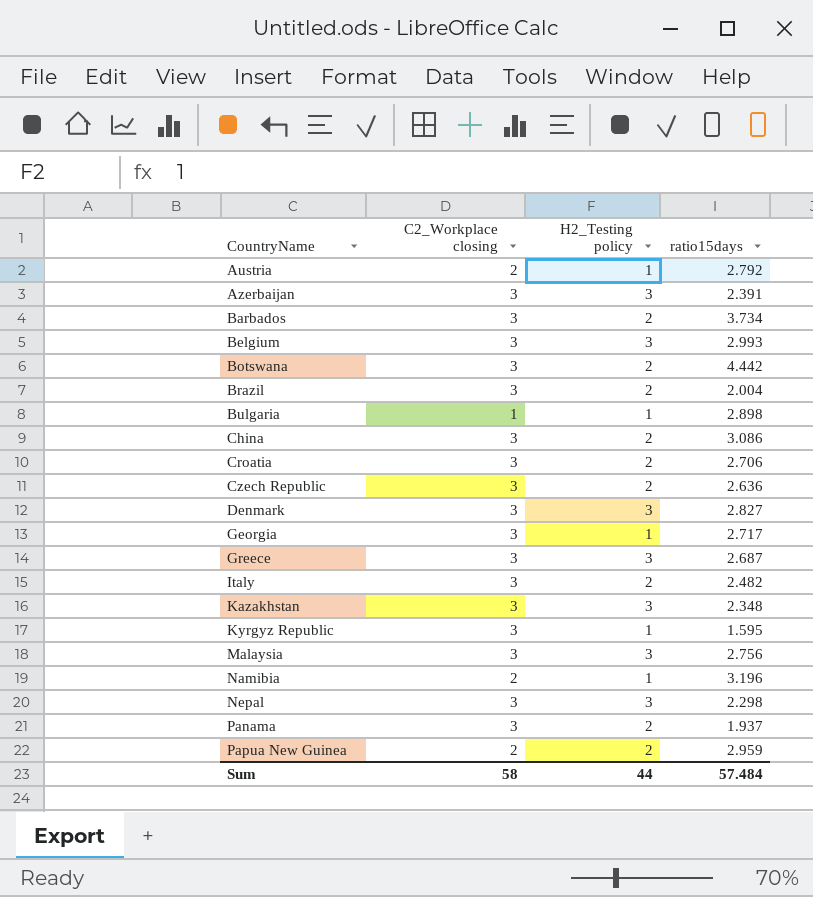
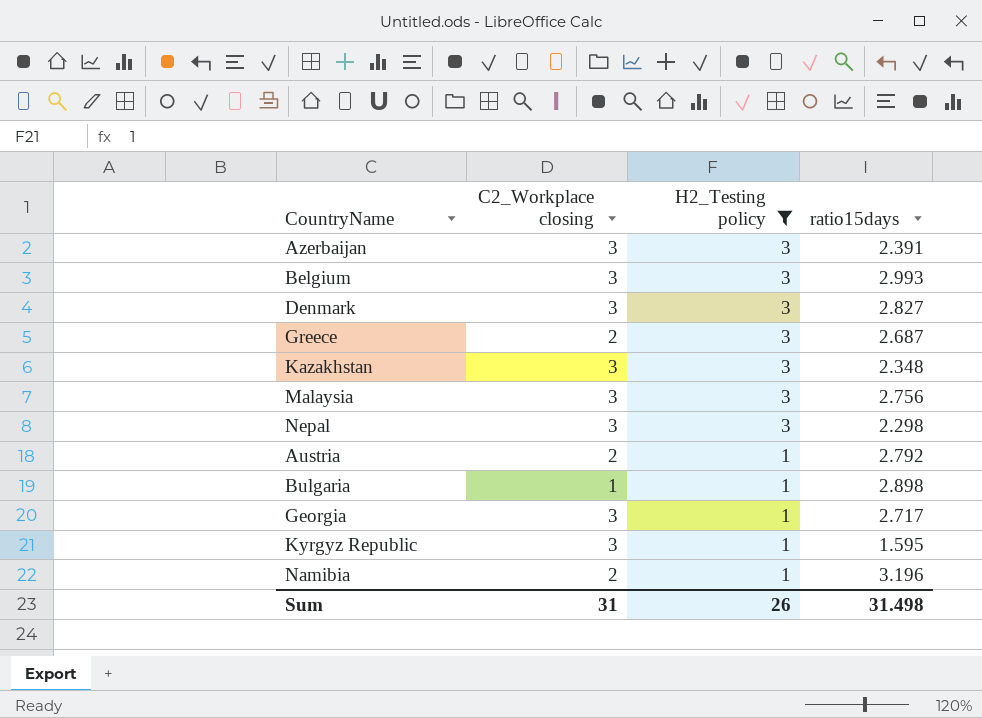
filter: none -> H2_Testing policy != 2
row order: CountryName ascending -> H2_Testing policy descending
Greece | C2_Workplace closing: 3 -> 2
Sum | C2_Workplace closing: 58 -> 31
Sum | H2_Testing policy: 44 -> 26
Sum | ratio15days: 57.484 -> 31.498

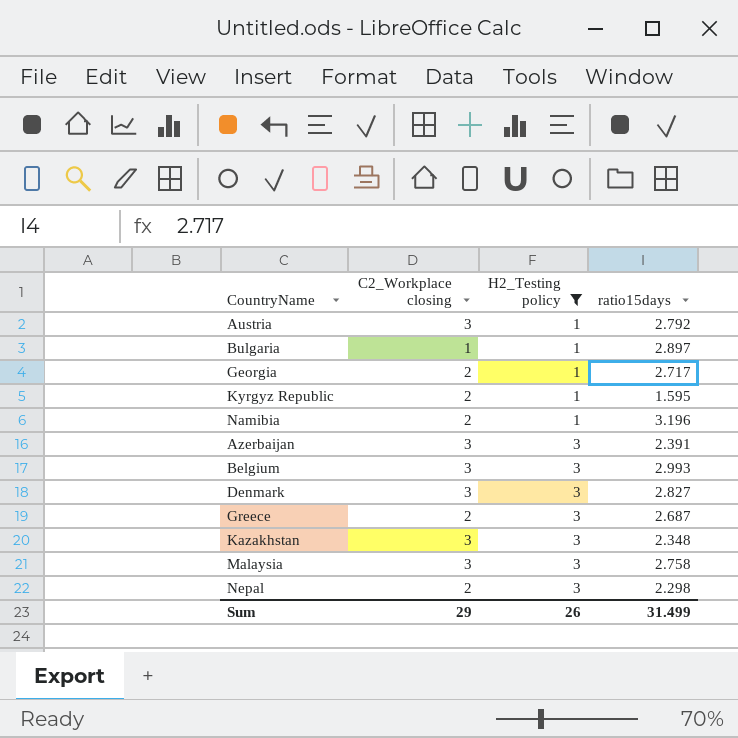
row order: H2_Testing policy descending -> H2_Testing policy ascending
Austria | C2_Workplace closing: 2 -> 3
Bulgaria | ratio15days: 2.898 -> 2.897
Georgia | C2_Workplace closing: 3 -> 2
Kyrgyz Republic | C2_Workplace closing: 3 -> 2
Malaysia | ratio15days: 2.756 -> 2.758
Nepal | C2_Workplace closing: 3 -> 2
Sum | C2_Workplace closing: 31 -> 29
Sum | ratio15days: 31.498 -> 31.499

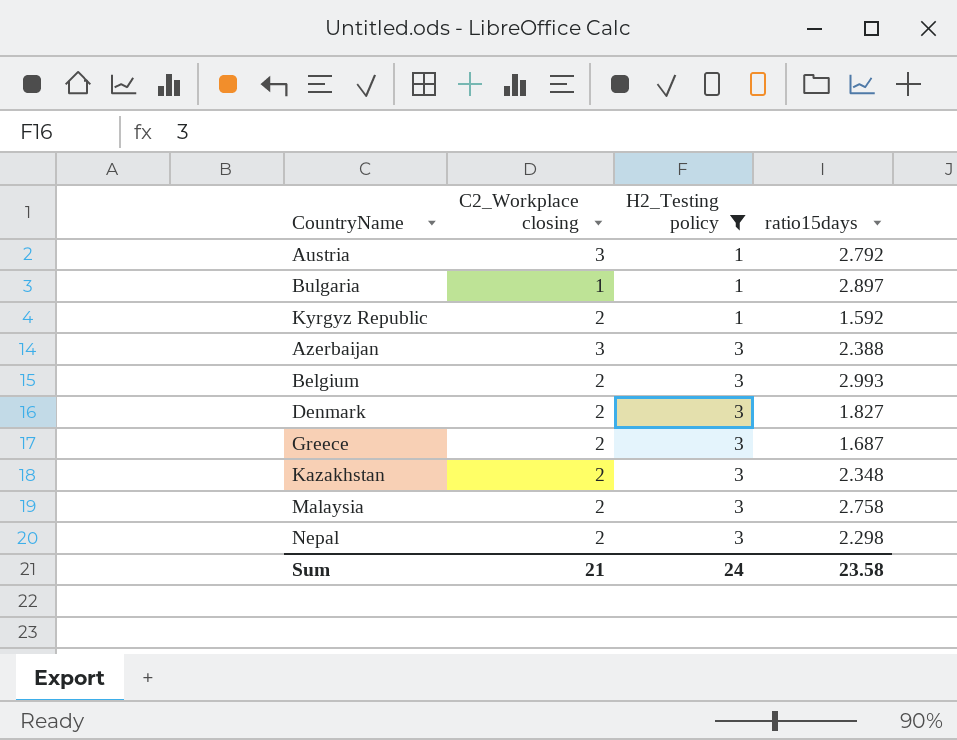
row Georgia: 2 | 1 | 2.717 -> none
row Namibia: 2 | 1 | 3.196 -> none
Kyrgyz Republic | ratio15days: 1.595 -> 1.592
Azerbaijan | ratio15days: 2.391 -> 2.388
Belgium | C2_Workplace closing: 3 -> 2
Denmark | C2_Workplace closing: 3 -> 2
Denmark | ratio15days: 2.827 -> 1.827
Greece | ratio15days: 2.687 -> 1.687
Kazakhstan | C2_Workplace closing: 3 -> 2
Malaysia | C2_Workplace closing: 3 -> 2
Sum | C2_Workplace closing: 29 -> 21
Sum | H2_Testing policy: 26 -> 24
Sum | ratio15days: 31.499 -> 23.58

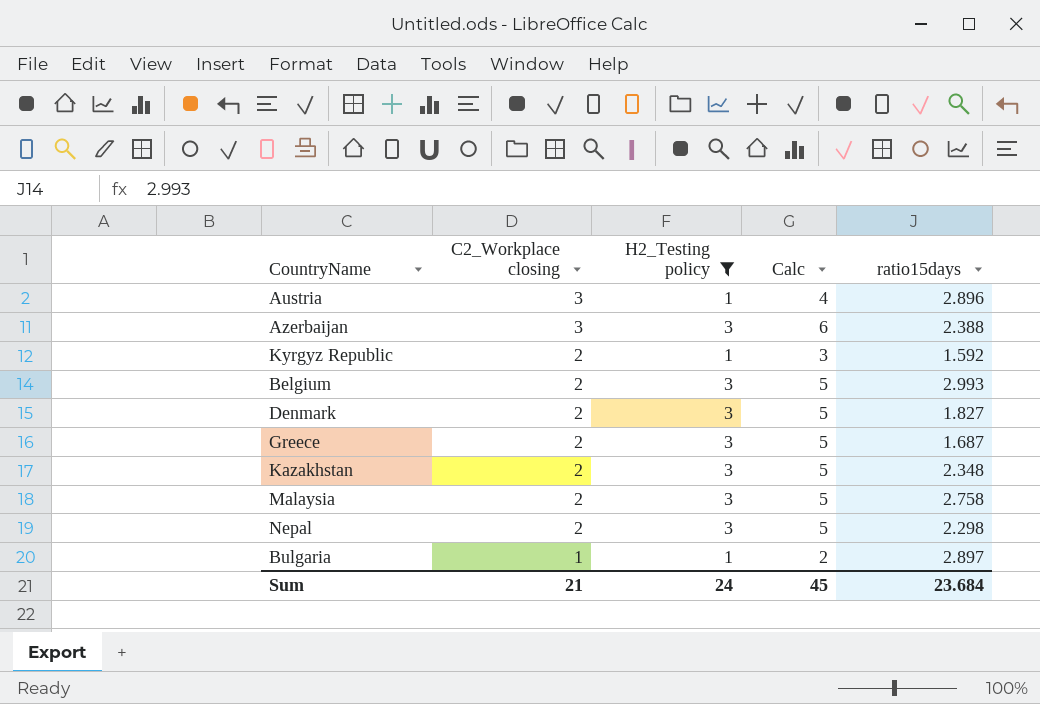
row order: H2_Testing policy ascending -> C2_Workplace closing descending
column Calc | formula: none -> [C2_Workplace closing] + [H2_Testing policy]
Austria | ratio15days: 2.792 -> 2.896
Sum | ratio15days: 23.58 -> 23.684

